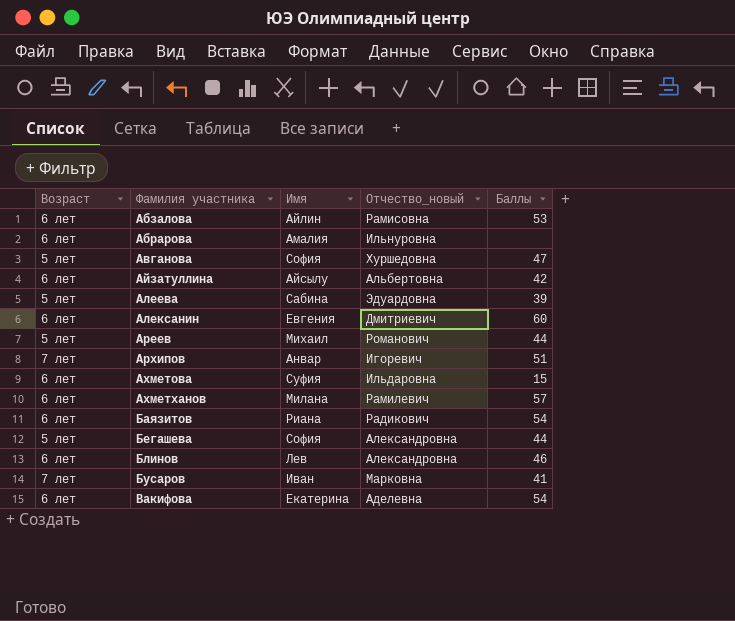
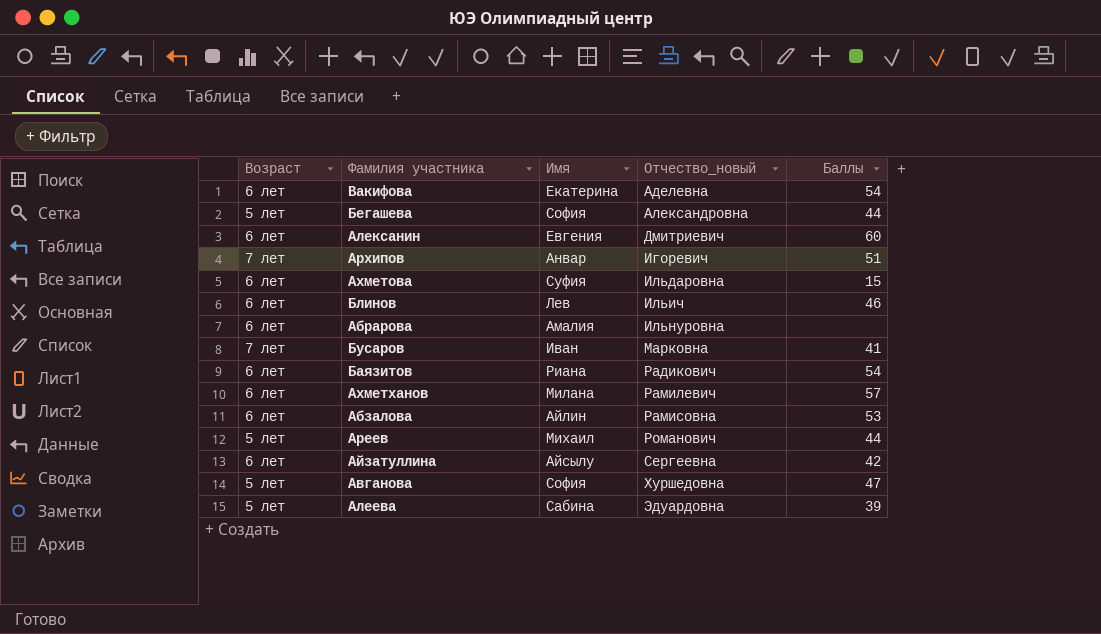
row order: Фамилия участника ascending -> Отчество_новый ascending
Блинов | Отчество_новый: Александровна -> Ильич
Айзатуллина | Отчество_новый: Альбертовна -> Сергеевна

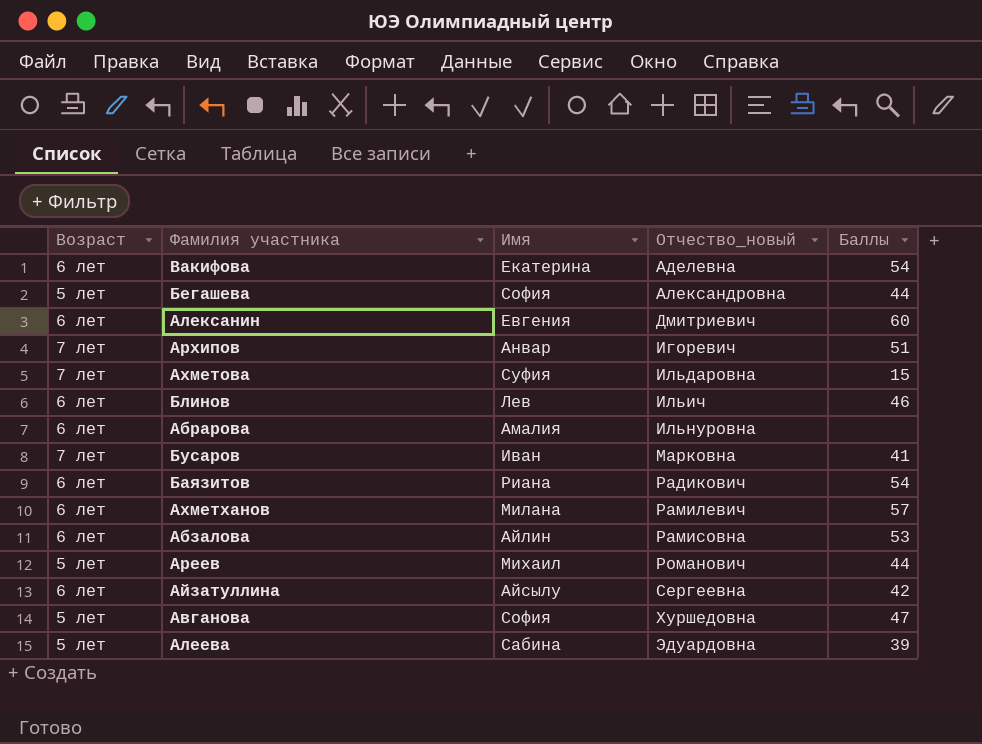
Ахметова | Возраст: 6 лет -> 7 лет

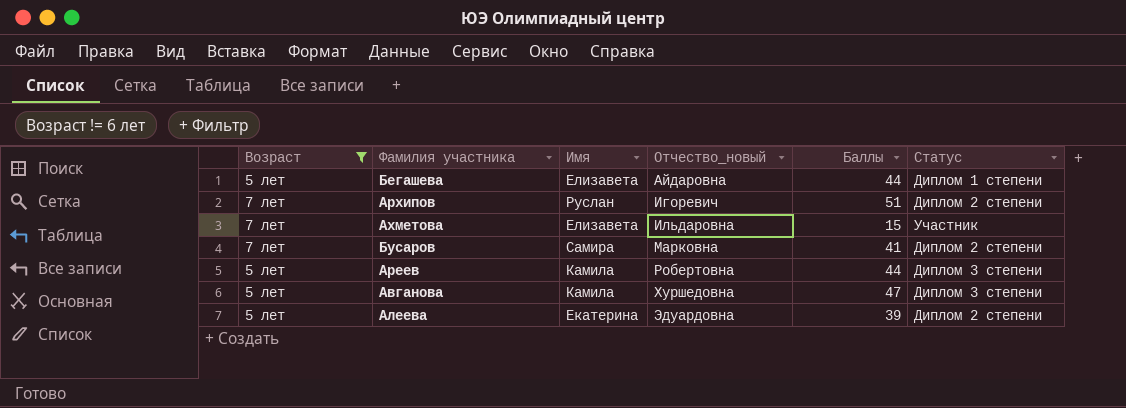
filter: none -> Возраст != 6 лет
column Статус | position: none -> 6
Бегашева | Имя: София -> Елизавета
Бегашева | Отчество_новый: Александровна -> Айдаровна
Архипов | Имя: Анвар -> Руслан
Ахметова | Имя: Суфия -> Елизавета
Бусаров | Имя: Иван -> Самира
Ареев | Имя: Михаил -> Камила
Ареев | Отчество_новый: Романович -> Робертовна
Авганова | Имя: София -> Камила
Алеева | Имя: Сабина -> Екатерина

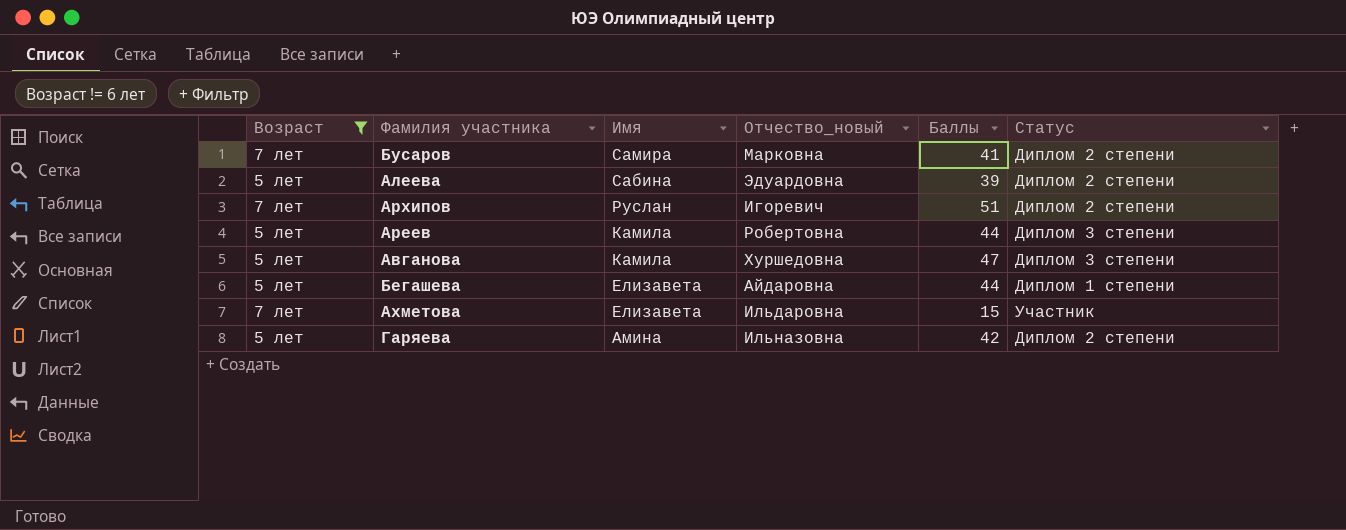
row order: Отчество_новый ascending -> Имя descending
Алеева | Имя: Екатерина -> Сабина
row Гаряева: none -> 5 лет | Амина | Ильназовна | 42 | Диплом 2 степени

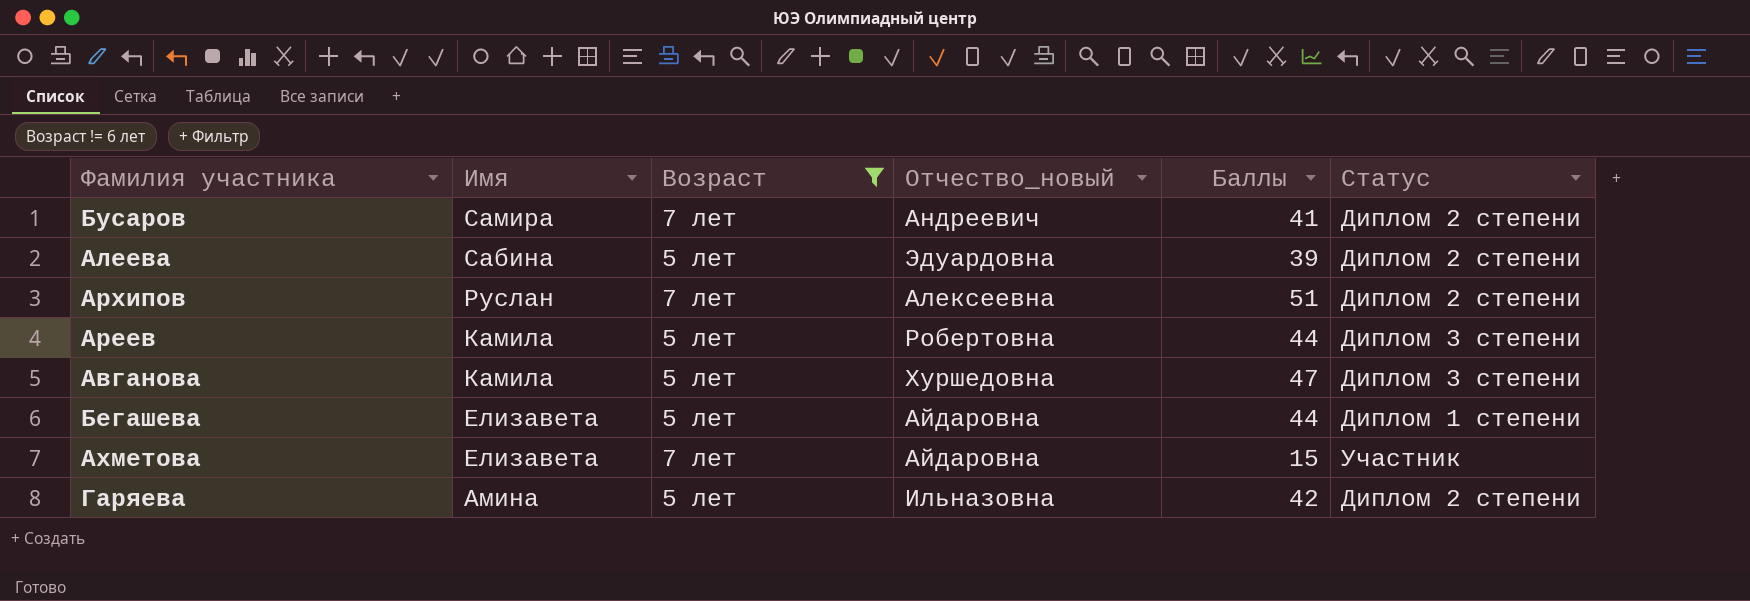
column Возраст | position: 1 -> 3
Бусаров | Отчество_новый: Марковна -> Андреевич
Архипов | Отчество_новый: Игоревич -> Алексеевна
Ахметова | Отчество_новый: Ильдаровна -> Айдаровна

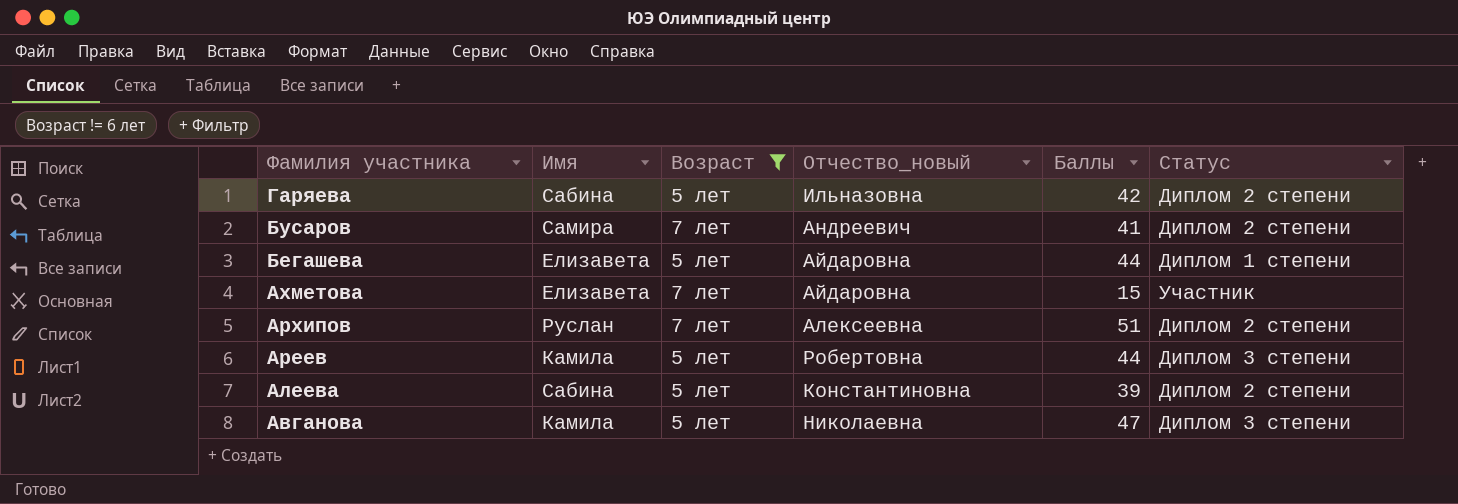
row order: Имя descending -> Фамилия участника descending
Гаряева | Имя: Амина -> Сабина
Алеева | Отчество_новый: Эдуардовна -> Константиновна
Авганова | Отчество_новый: Хуршедовна -> Николаевна

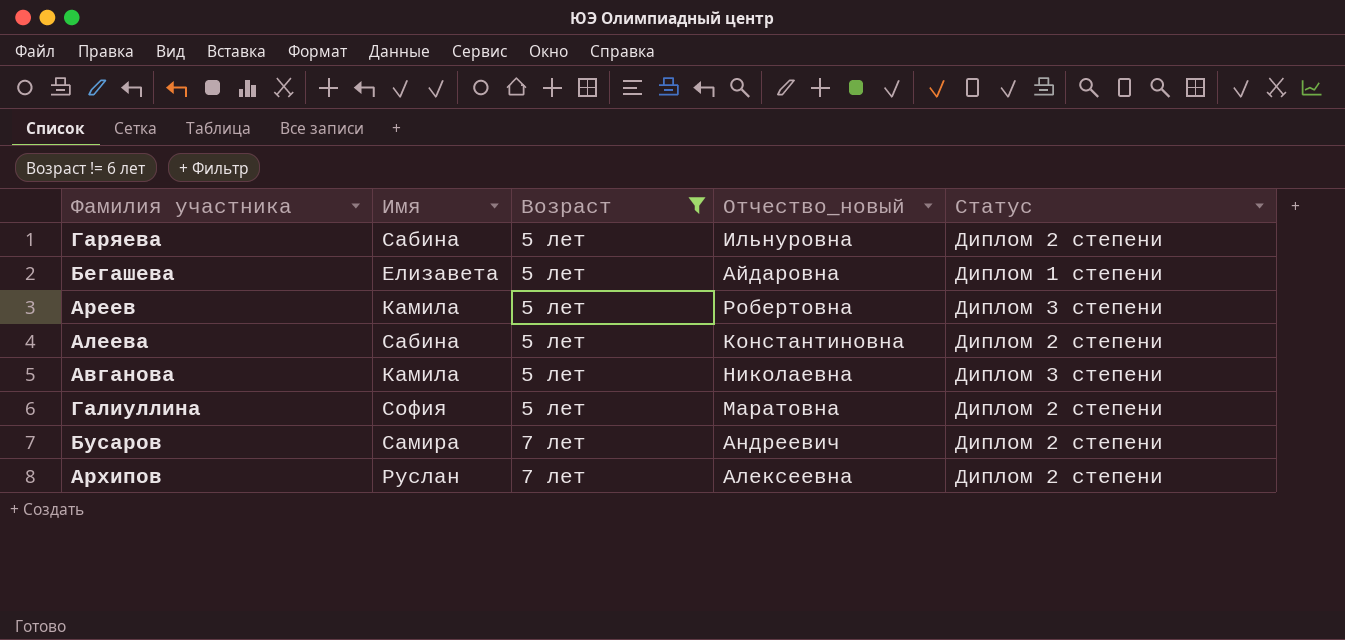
row order: Фамилия участника descending -> Возраст ascending
column Баллы | position: 5 -> none
row Ахметова: Елизавета | 7 лет | Айдаровна | 15 | Участник -> none
Гаряева | Отчество_новый: Ильназовна -> Ильнуровна
row Галиуллина: none -> София | 5 лет | Маратовна | Диплом 2 степени

